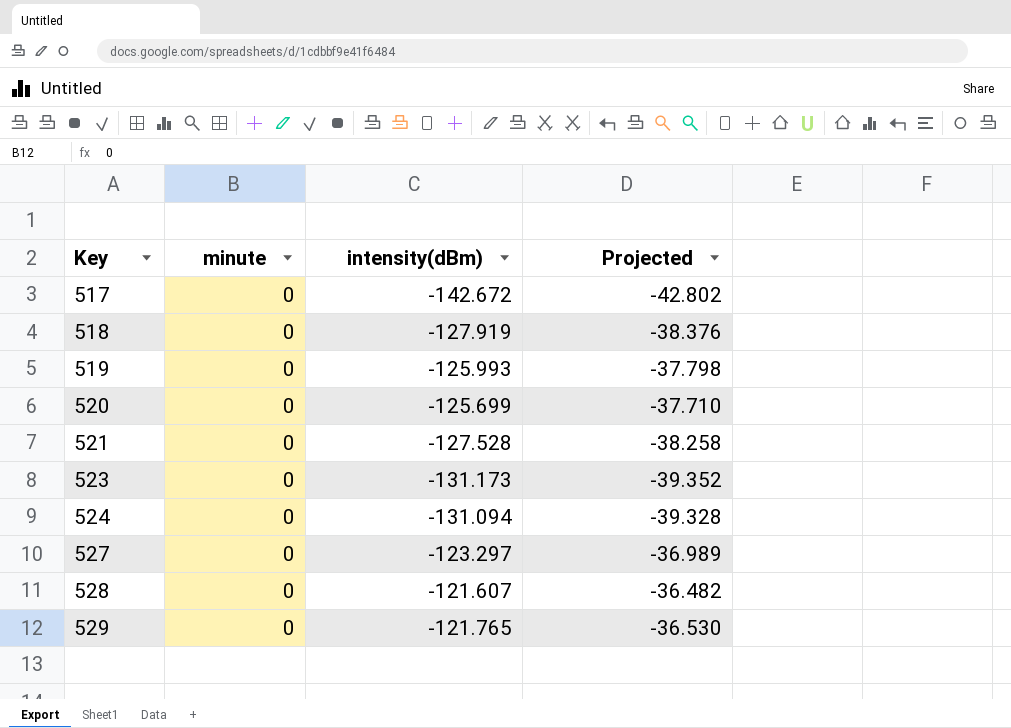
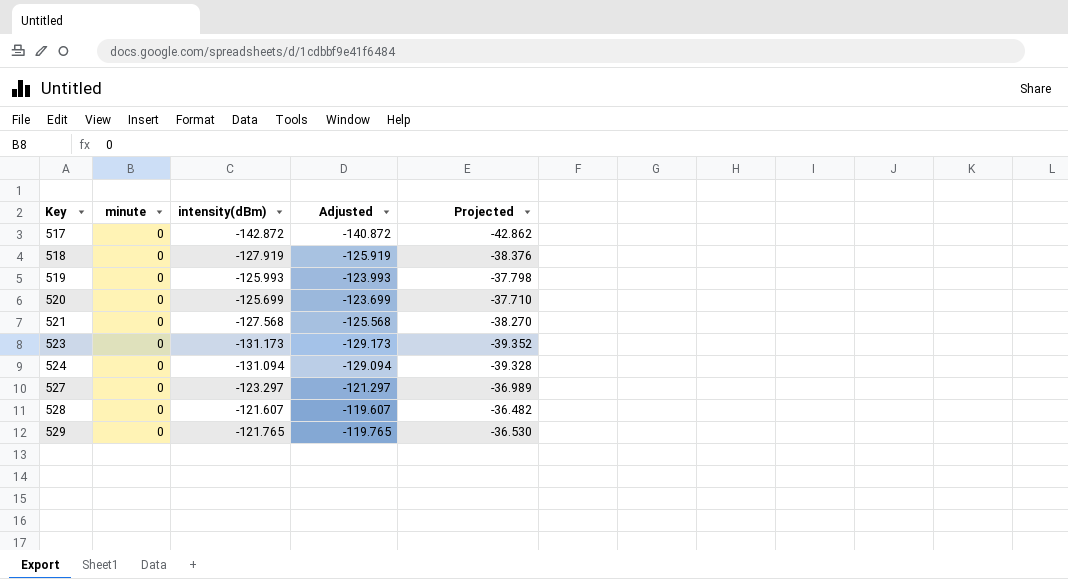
column Adjusted | formula: none -> [intensity(dBm)] + 2
517 | intensity(dBm): -142.672 -> -142.872
517 | Projected: -42.802 -> -42.862
521 | intensity(dBm): -127.528 -> -127.568
521 | Projected: -38.258 -> -38.270

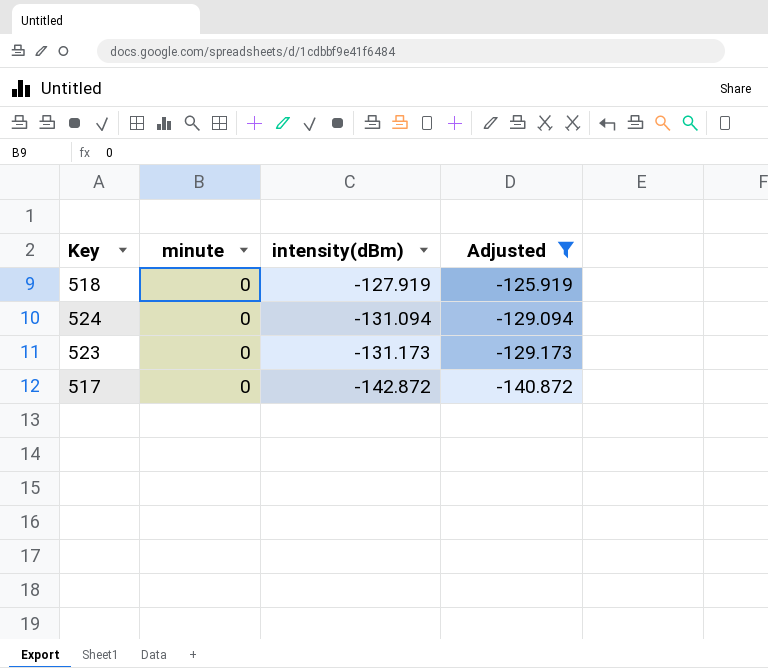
filter: none -> Adjusted <= -125.919
row order: Key ascending -> intensity(dBm) descending
column Projected | formula: [intensity(dBm)] * 0.3 -> none

